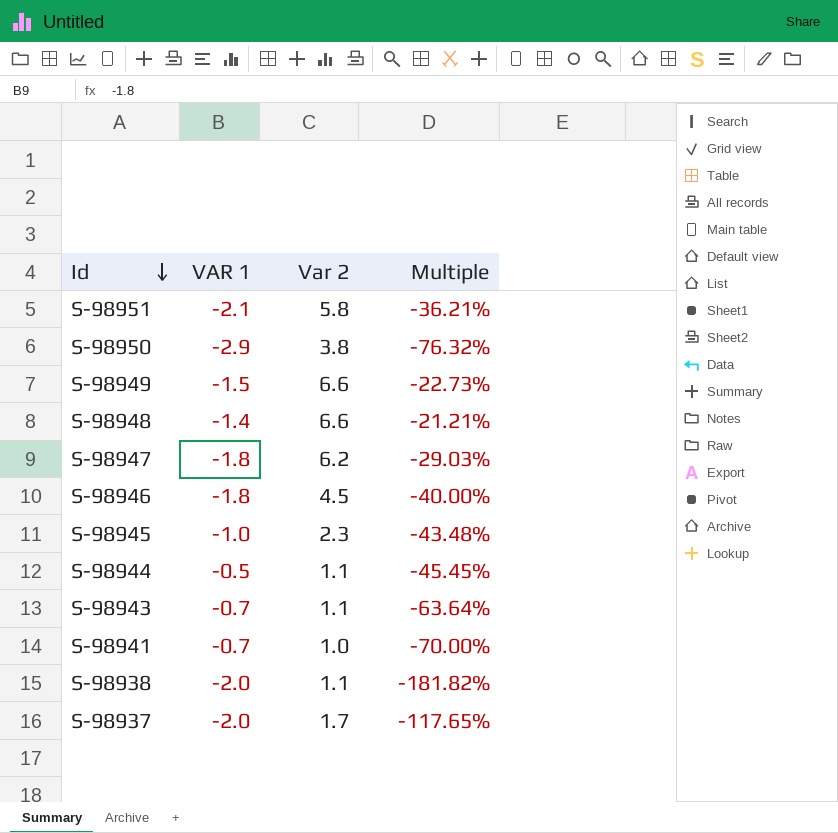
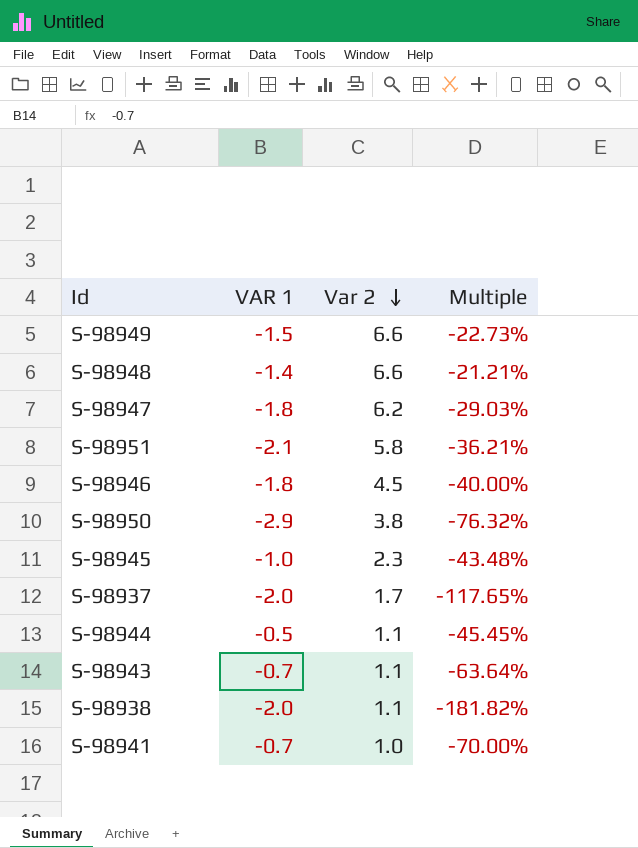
row order: Id descending -> Var 2 descending

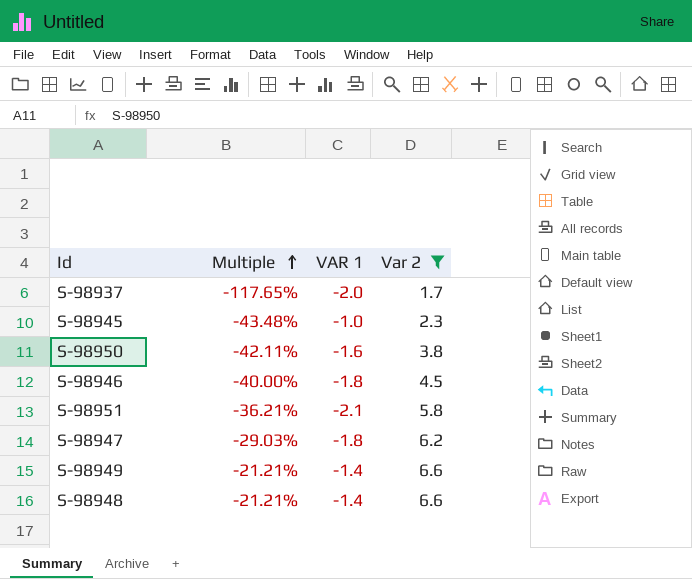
filter: none -> Var 2 >= 1.7
row order: Var 2 descending -> Multiple ascending
column Multiple | position: 4 -> 2
S-98950 | Multiple: -76.32% -> -42.11%
S-98950 | VAR 1: -2.9 -> -1.6
S-98949 | Multiple: -22.73% -> -21.21%
S-98949 | VAR 1: -1.5 -> -1.4

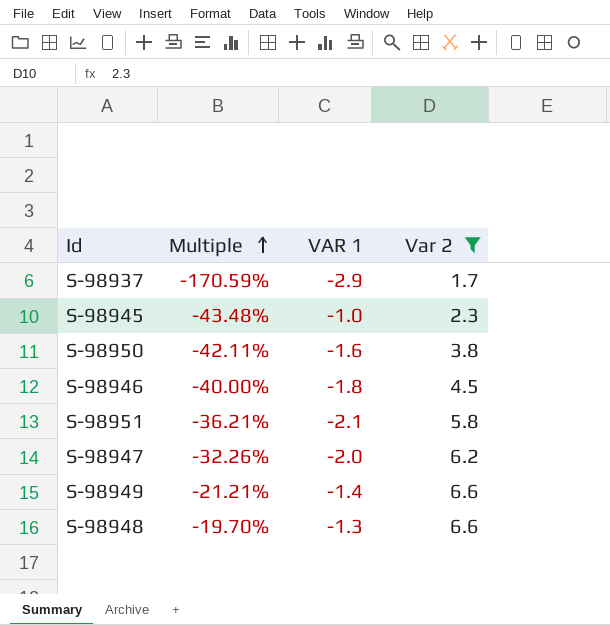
S-98937 | Multiple: -117.65% -> -170.59%
S-98937 | VAR 1: -2.0 -> -2.9
S-98947 | Multiple: -29.03% -> -32.26%
S-98947 | VAR 1: -1.8 -> -2.0
S-98948 | Multiple: -21.21% -> -19.70%
S-98948 | VAR 1: -1.4 -> -1.3

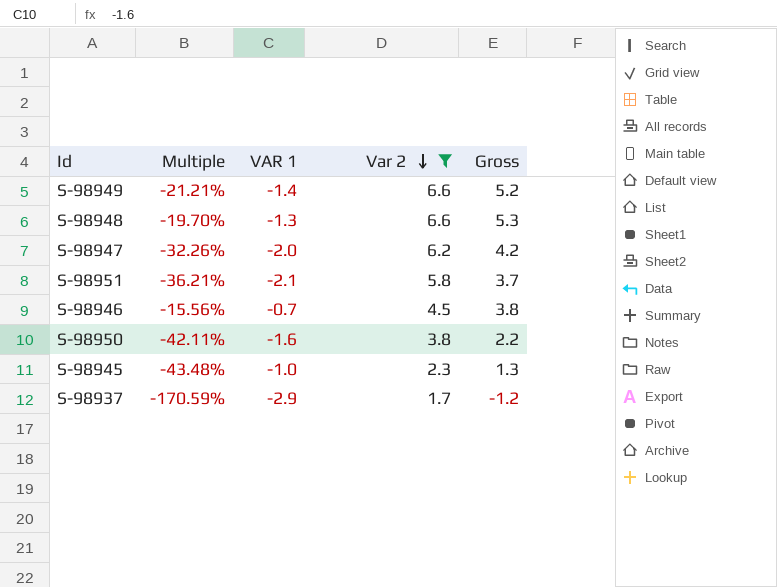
row order: Multiple ascending -> Var 2 descending
column Gross | formula: none -> [VAR 1] + [Var 2]
S-98946 | Multiple: -40.00% -> -15.56%
S-98946 | VAR 1: -1.8 -> -0.7

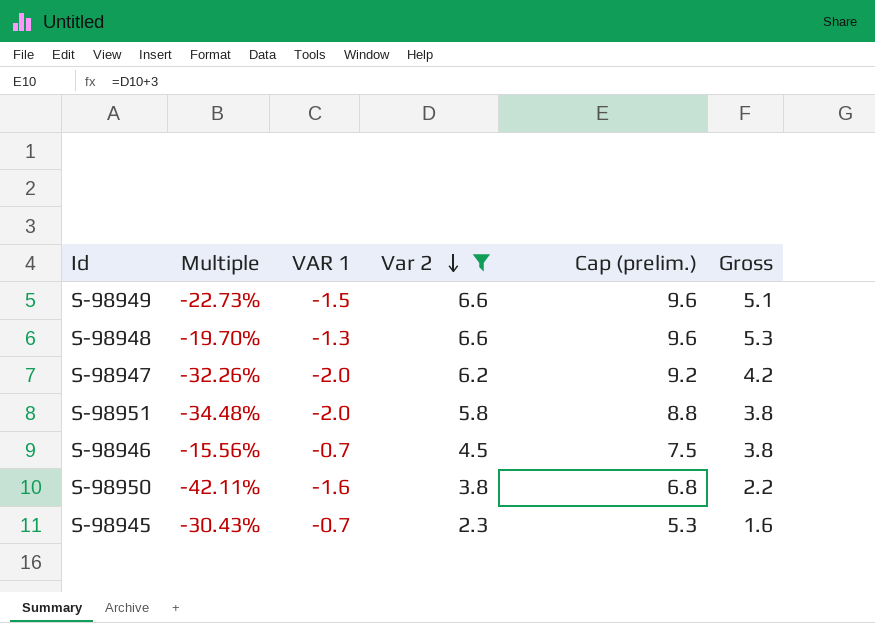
column Cap (prelim.) | formula: none -> [Var 2] + 3
row S-98937: -170.59% | -2.9 | 1.7 | -1.2 -> none
S-98949 | Multiple: -21.21% -> -22.73%
S-98949 | VAR 1: -1.4 -> -1.5
S-98949 | Gross: 5.2 -> 5.1
S-98951 | Multiple: -36.21% -> -34.48%
S-98951 | VAR 1: -2.1 -> -2.0
S-98951 | Gross: 3.7 -> 3.8
S-98945 | Multiple: -43.48% -> -30.43%
S-98945 | VAR 1: -1.0 -> -0.7
S-98945 | Gross: 1.3 -> 1.6

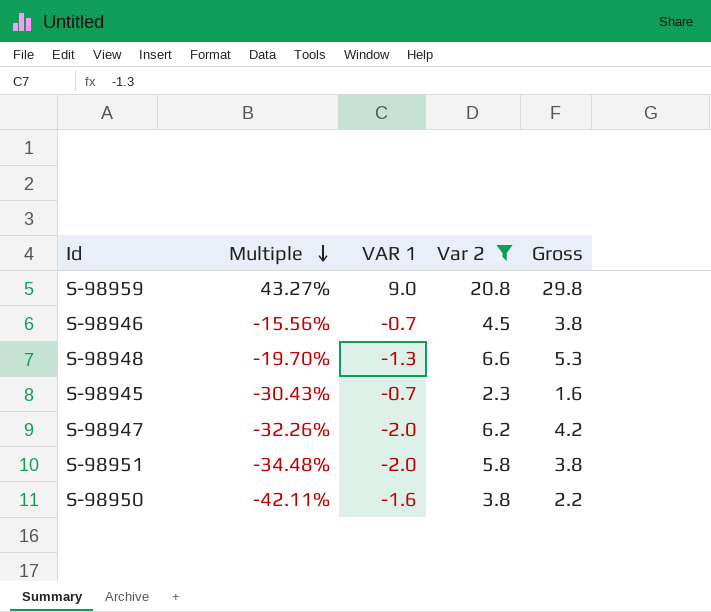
row order: Var 2 descending -> Multiple descending
column Cap (prelim.) | formula: [Var 2] + 3 -> none
row S-98949: -22.73% | -1.5 | 6.6 | 9.6 | 5.1 -> none
row S-98959: none -> 43.27% | 9.0 | 20.8 | 29.8

